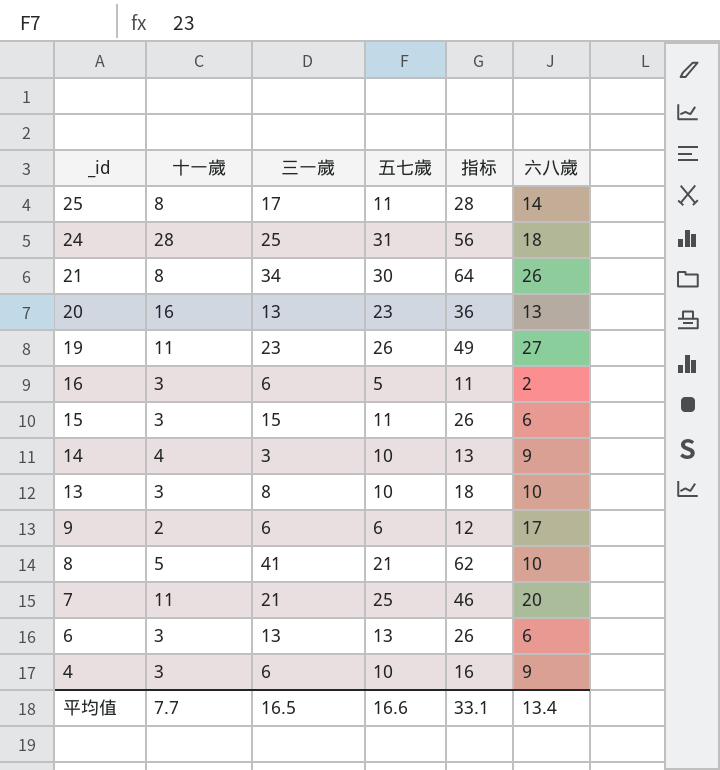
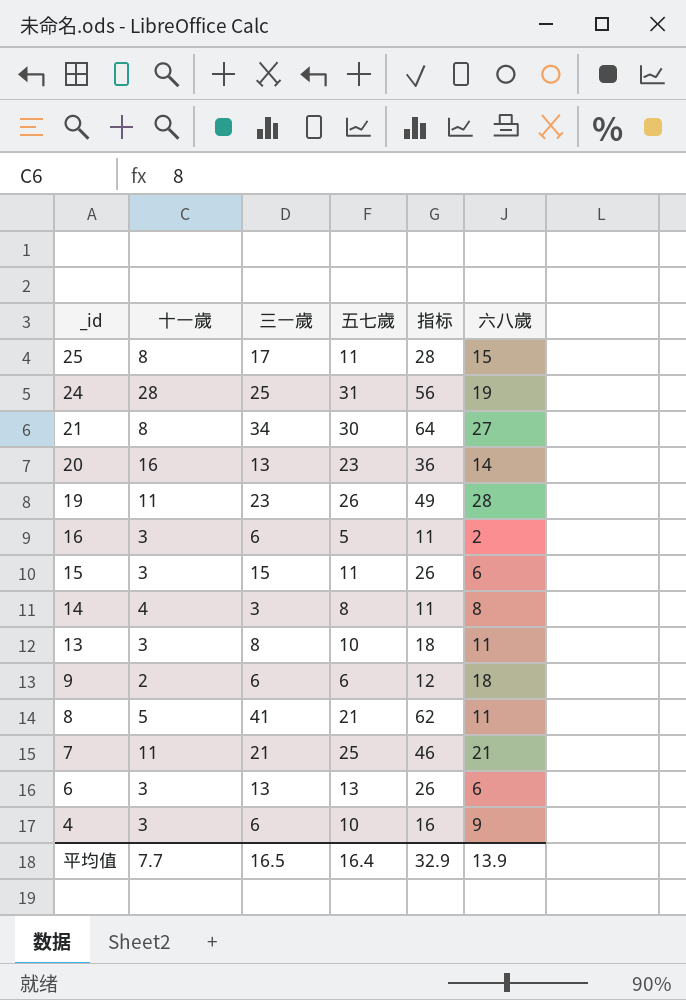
25 | 六八歲: 14 -> 15
24 | 六八歲: 18 -> 19
21 | 六八歲: 26 -> 27
20 | 六八歲: 13 -> 14
19 | 六八歲: 27 -> 28
14 | 五七歲: 10 -> 8
14 | 指标: 13 -> 11
14 | 六八歲: 9 -> 8
13 | 六八歲: 10 -> 11
9 | 六八歲: 17 -> 18
8 | 六八歲: 10 -> 11
7 | 六八歲: 20 -> 21
平均值 | 五七歲: 16.6 -> 16.4
平均值 | 指标: 33.1 -> 32.9
平均值 | 六八歲: 13.4 -> 13.9

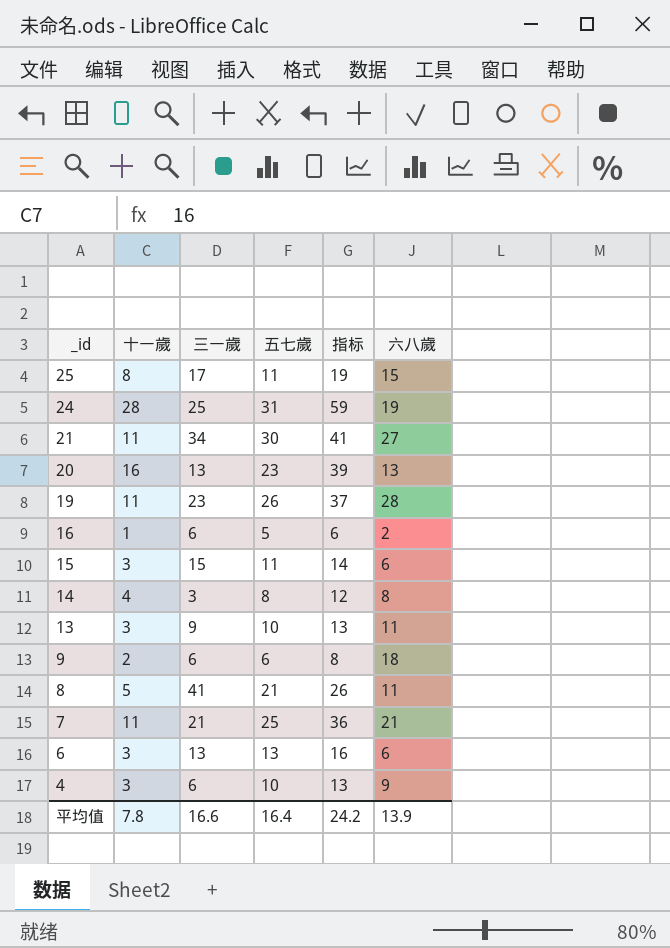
column 指标 | formula: [三一歲] + [五七歲] -> [十一歲] + [五七歲]
21 | 十一歲: 8 -> 11
20 | 六八歲: 14 -> 13
16 | 十一歲: 3 -> 1
13 | 三一歲: 8 -> 9
平均值 | 十一歲: 7.7 -> 7.8
平均值 | 三一歲: 16.5 -> 16.6
平均值 | 指标: 32.9 -> 24.2

